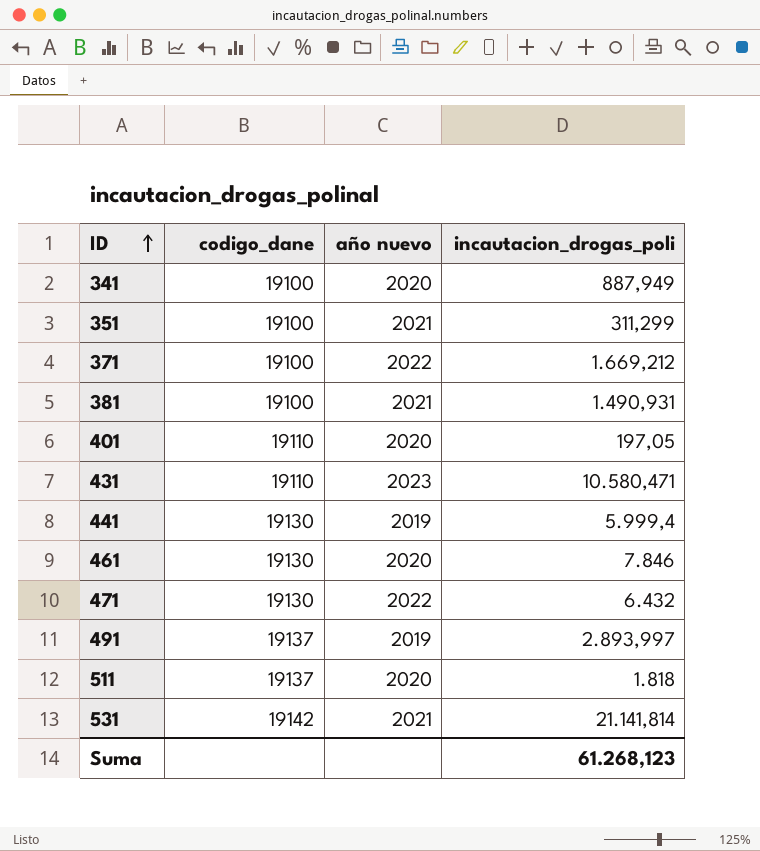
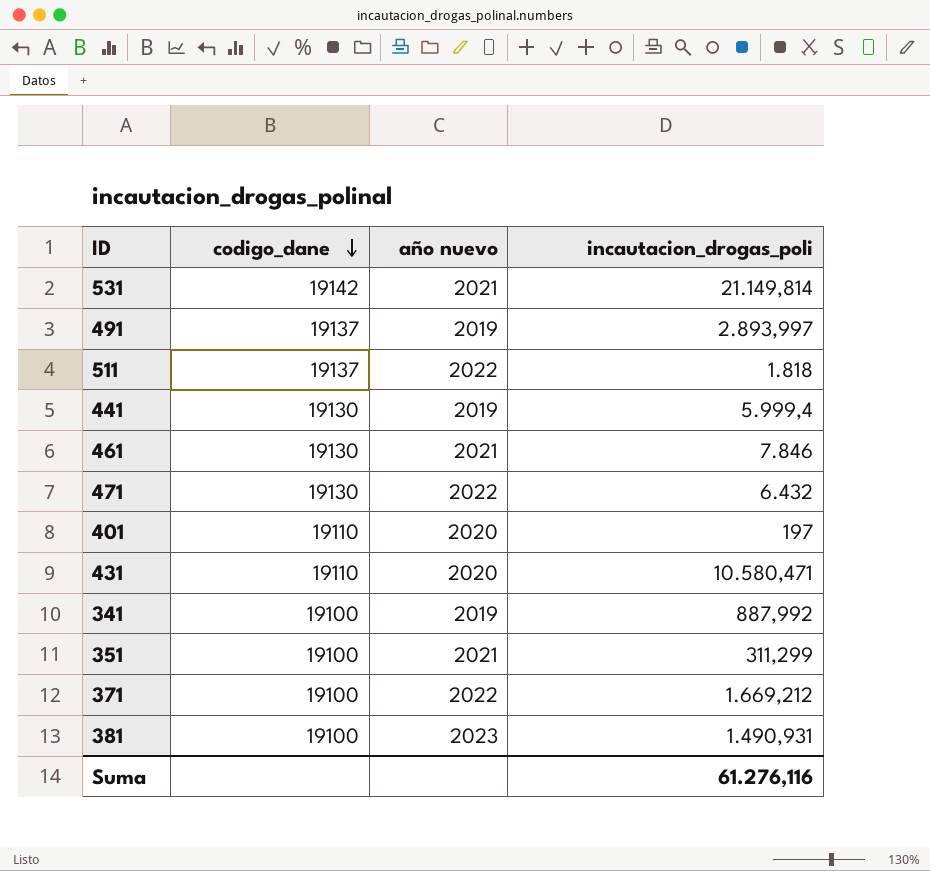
row order: ID ascending -> codigo_dane descending
531 | incautacion_drogas_poli: 21.141,814 -> 21.149,814
511 | año nuevo: 2020 -> 2022
461 | año nuevo: 2020 -> 2021
401 | incautacion_drogas_poli: 197,05 -> 197
431 | año nuevo: 2023 -> 2020
341 | año nuevo: 2020 -> 2019
341 | incautacion_drogas_poli: 887,949 -> 887,992
381 | año nuevo: 2021 -> 2023
Suma | incautacion_drogas_poli: 61.268,123 -> 61.276,116

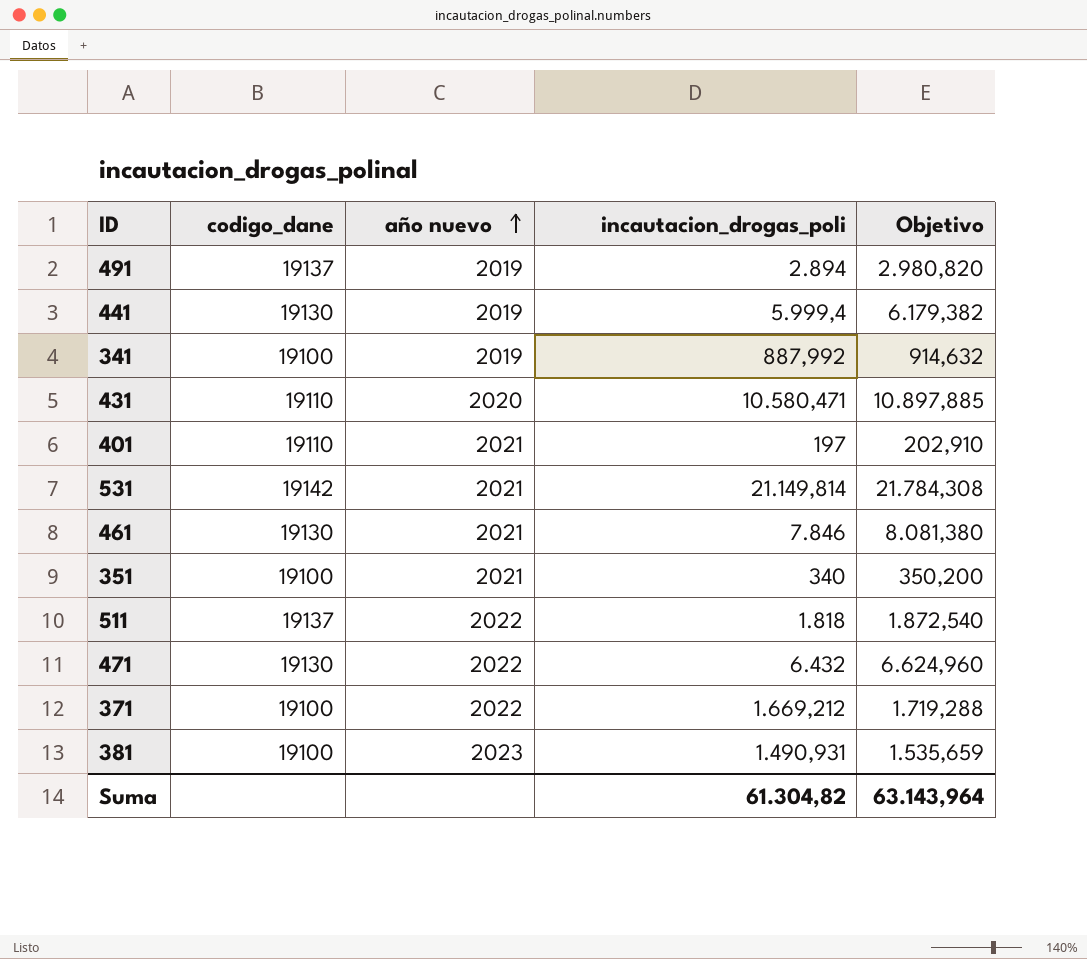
row order: codigo_dane descending -> año nuevo ascending
column Objetivo | formula: none -> [incautacion_drogas_poli] * 1,03
491 | incautacion_drogas_poli: 2.893,997 -> 2.894
401 | año nuevo: 2020 -> 2021
351 | incautacion_drogas_poli: 311,299 -> 340
Suma | incautacion_drogas_poli: 61.276,116 -> 61.304,82

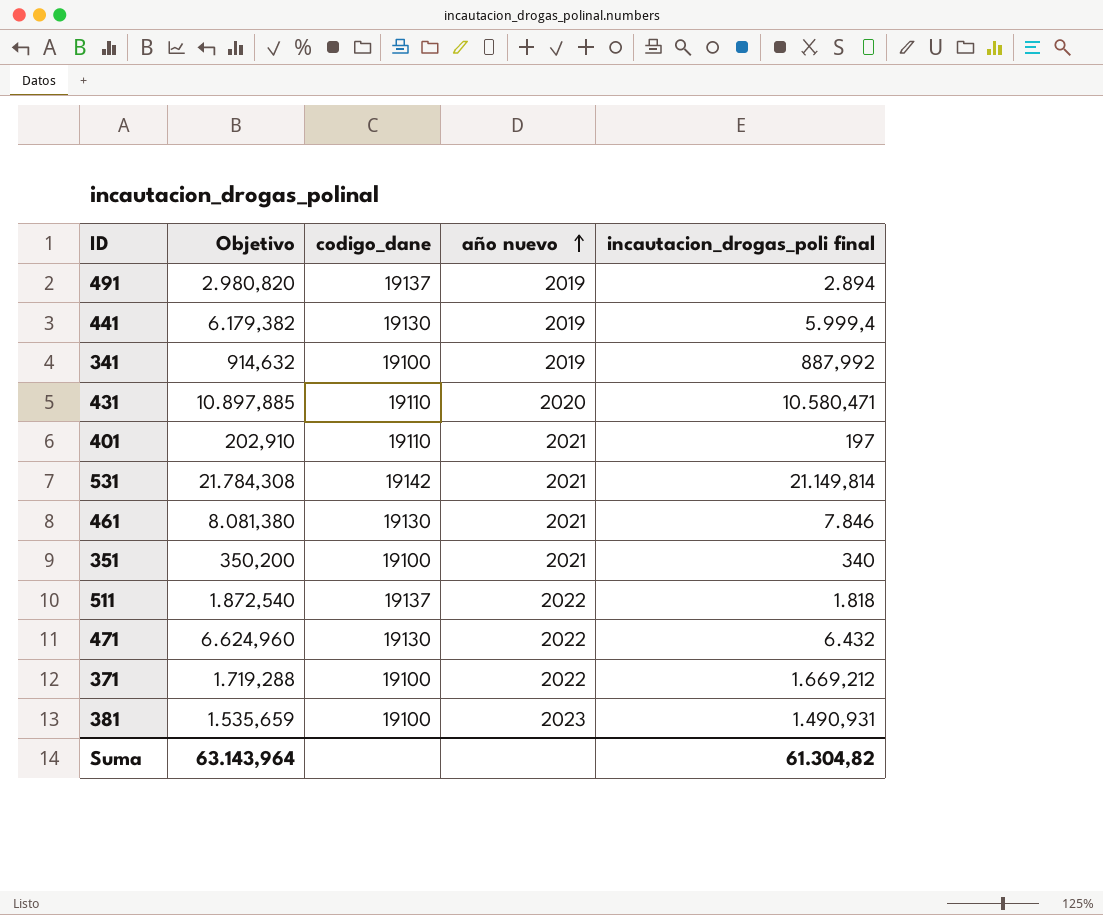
column Objetivo | position: 5 -> 2
column name: incautacion_drogas_poli -> incautacion_drogas_poli final

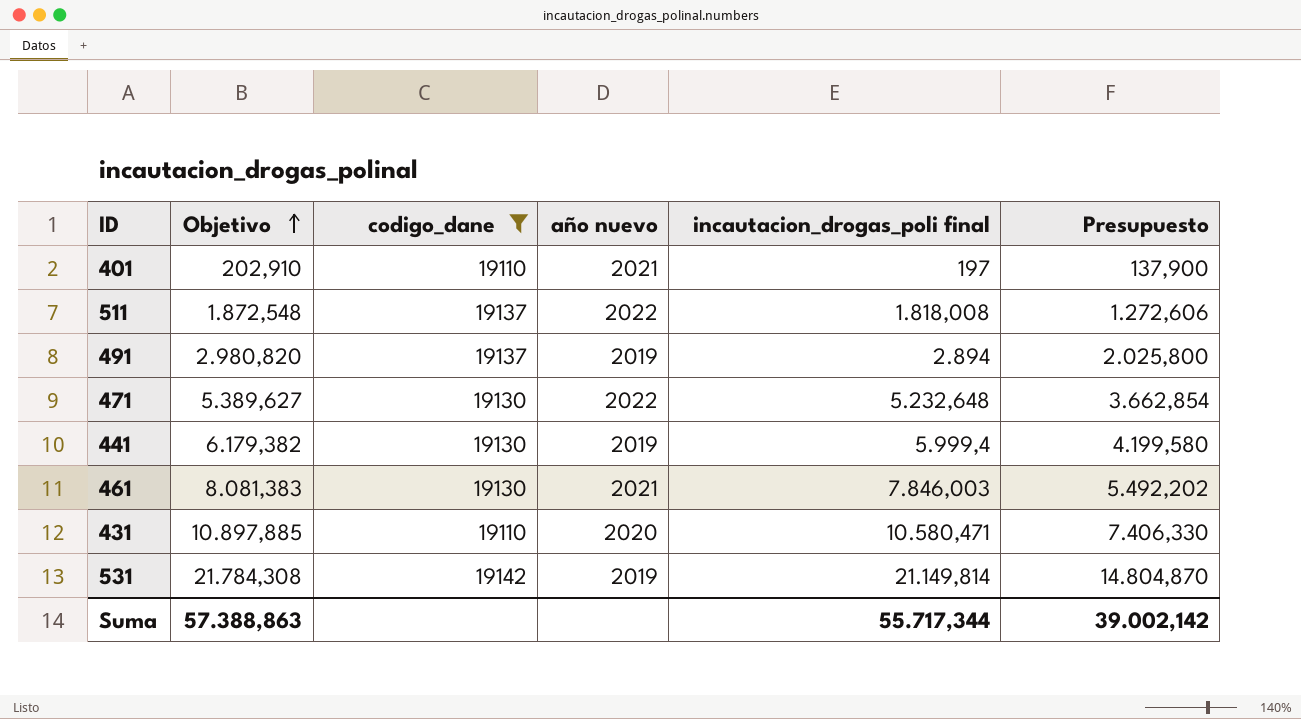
filter: none -> codigo_dane != 19100
row order: año nuevo ascending -> Objetivo ascending
column Presupuesto | formula: none -> [incautacion_drogas_poli final] * 0,7
511 | Objetivo: 1.872,540 -> 1.872,548
511 | incautacion_drogas_poli final: 1.818 -> 1.818,008
471 | Objetivo: 6.624,960 -> 5.389,627
471 | incautacion_drogas_poli final: 6.432 -> 5.232,648
461 | Objetivo: 8.081,380 -> 8.081,383
461 | incautacion_drogas_poli final: 7.846 -> 7.846,003
531 | año nuevo: 2021 -> 2019
Suma | Objetivo: 63.143,964 -> 57.388,863
Suma | incautacion_drogas_poli final: 61.304,82 -> 55.717,344

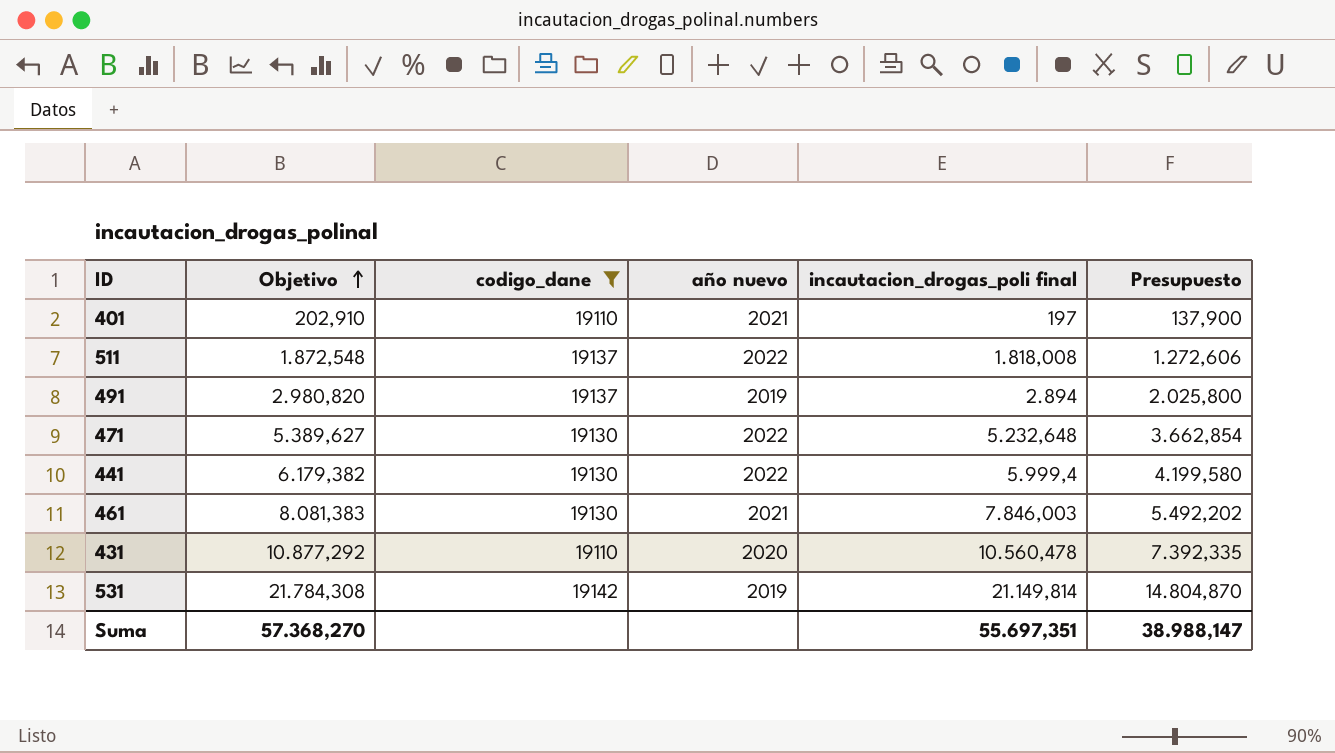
441 | año nuevo: 2019 -> 2022
431 | Objetivo: 10.897,885 -> 10.877,292
431 | incautacion_drogas_poli final: 10.580,471 -> 10.560,478
431 | Presupuesto: 7.406,330 -> 7.392,335
Suma | Objetivo: 57.388,863 -> 57.368,270
Suma | incautacion_drogas_poli final: 55.717,344 -> 55.697,351
Suma | Presupuesto: 39.002,142 -> 38.988,147

